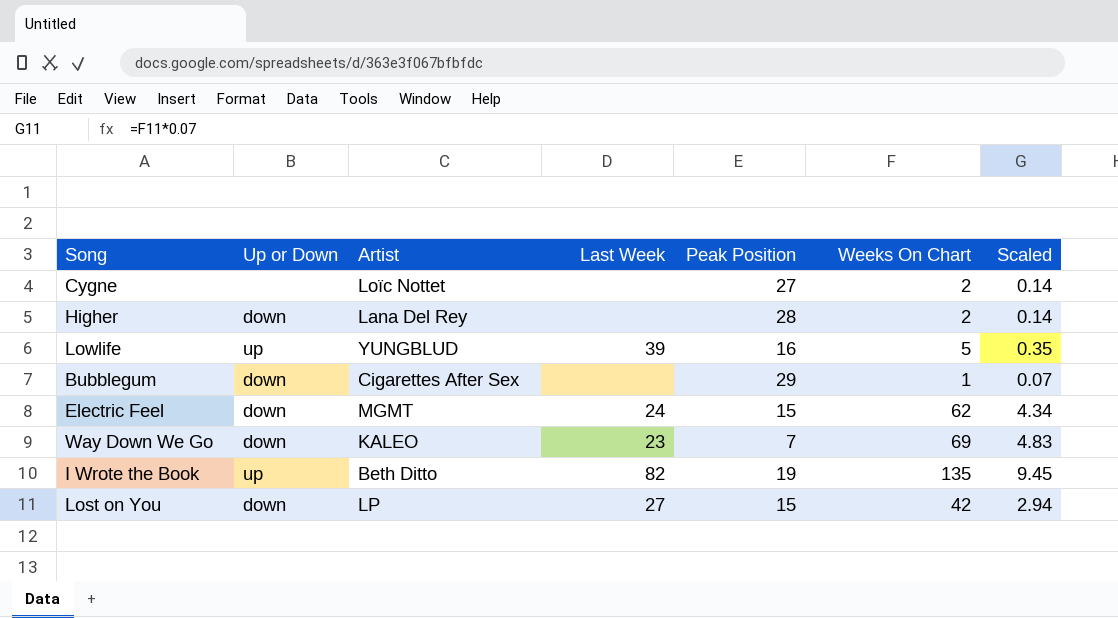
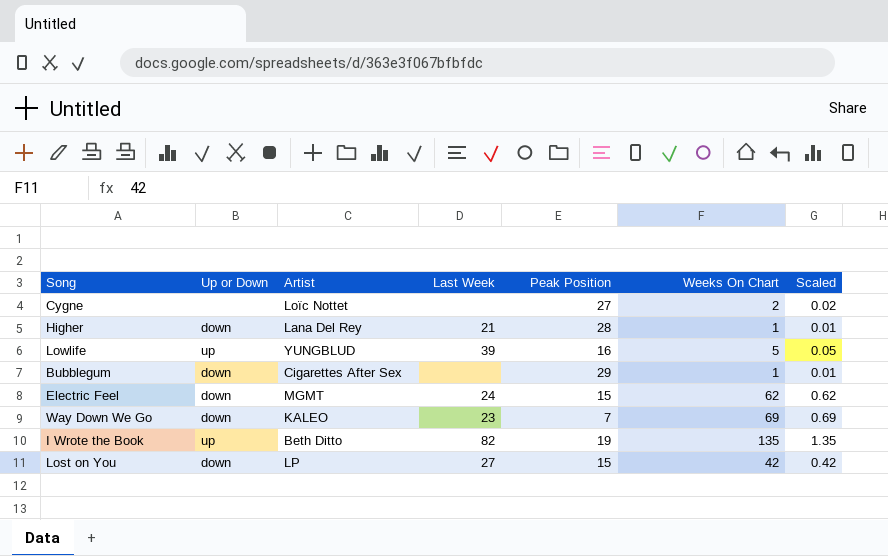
column Scaled | formula: [Weeks On Chart] * 0.07 -> [Weeks On Chart] * 0.01
Higher | Last Week: none -> 21
Higher | Weeks On Chart: 2 -> 1

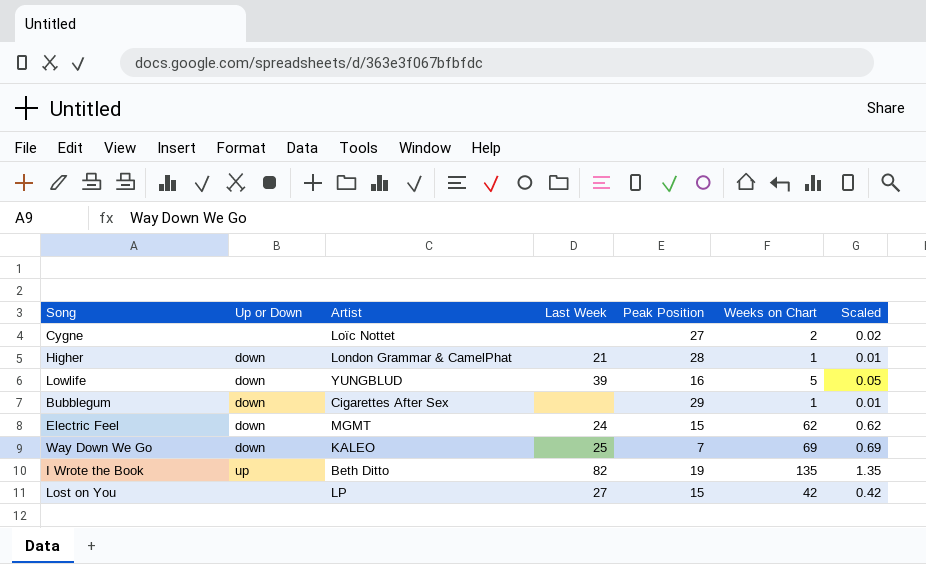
column name: Weeks On Chart -> Weeks on Chart
Higher | Artist: Lana Del Rey -> London Grammar & CamelPhat
Lowlife | Up or Down: up -> down
Way Down We Go | Last Week: 23 -> 25
Lost on You | Up or Down: down -> none

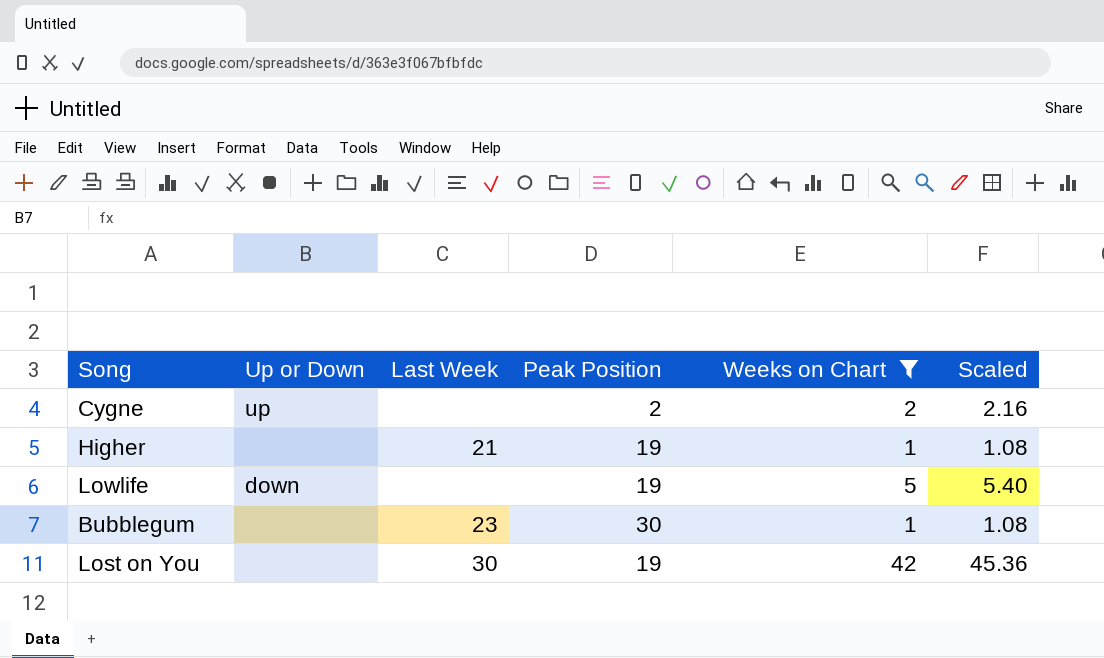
filter: none -> Weeks on Chart <= 42
column Artist | position: 3 -> none
column Scaled | formula: [Weeks on Chart] * 0.01 -> [Weeks on Chart] * 1.08
Cygne | Up or Down: none -> up
Cygne | Peak Position: 27 -> 2
Higher | Up or Down: down -> none
Higher | Peak Position: 28 -> 19
Lowlife | Last Week: 39 -> none
Lowlife | Peak Position: 16 -> 19
Bubblegum | Up or Down: down -> none
Bubblegum | Last Week: none -> 23
Bubblegum | Peak Position: 29 -> 30
Lost on You | Last Week: 27 -> 30
Lost on You | Peak Position: 15 -> 19

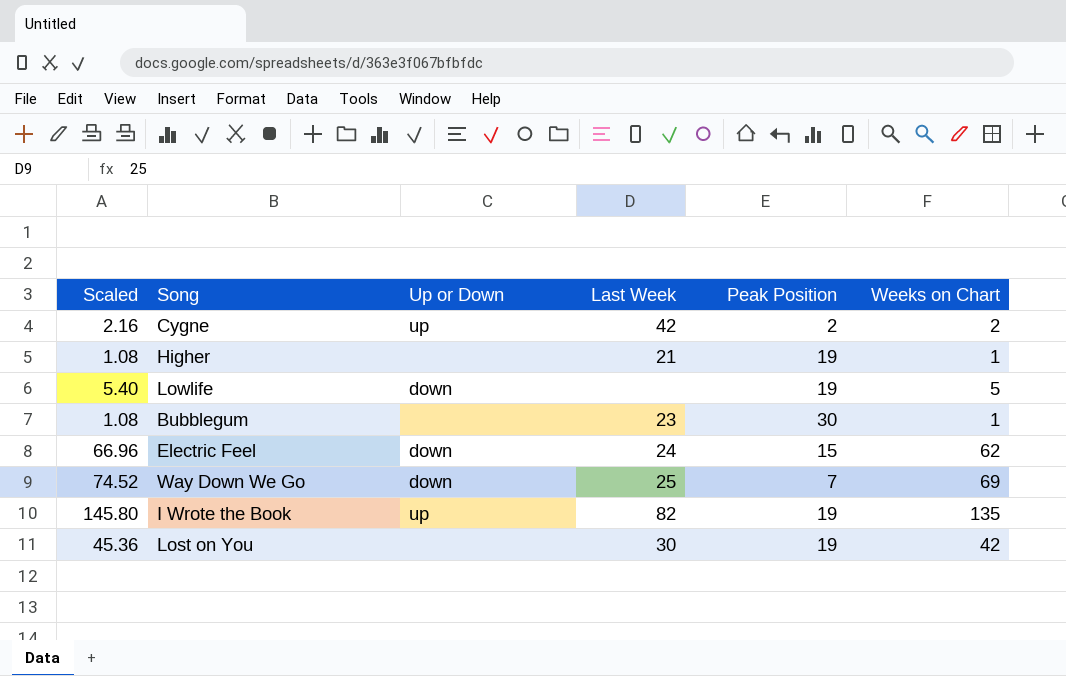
filter: Weeks on Chart <= 42 -> none
column Scaled | position: 6 -> 1
Cygne | Last Week: none -> 42

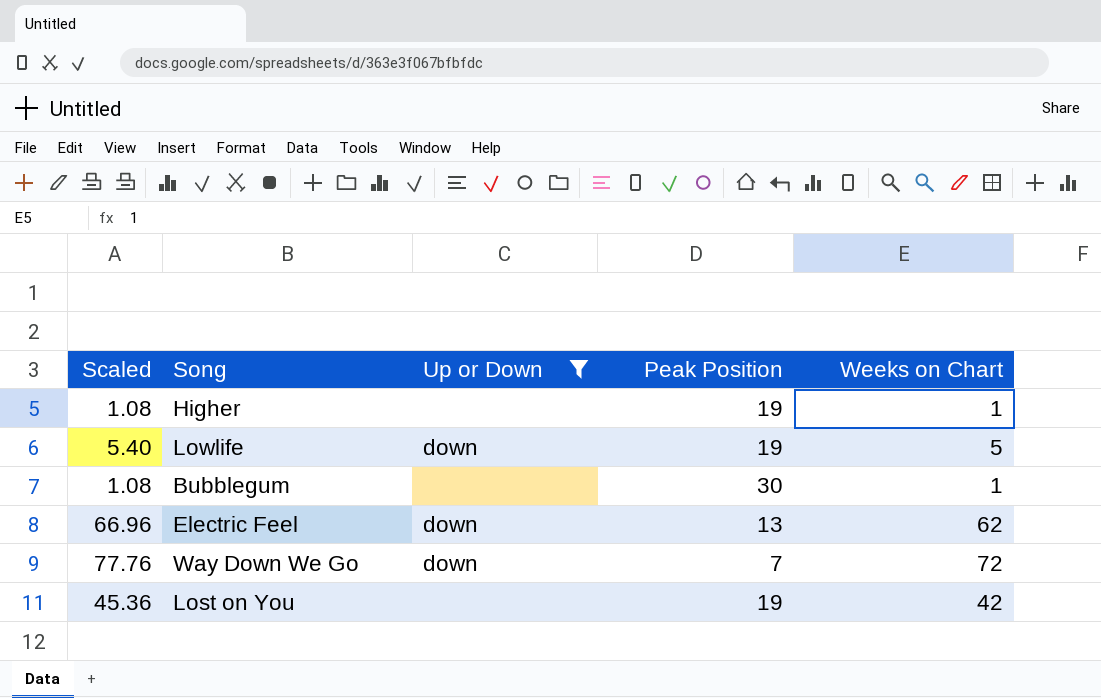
filter: none -> Up or Down != up
column Last Week | position: 4 -> none
Electric Feel | Peak Position: 15 -> 13
Way Down We Go | Scaled: 74.52 -> 77.76
Way Down We Go | Weeks on Chart: 69 -> 72

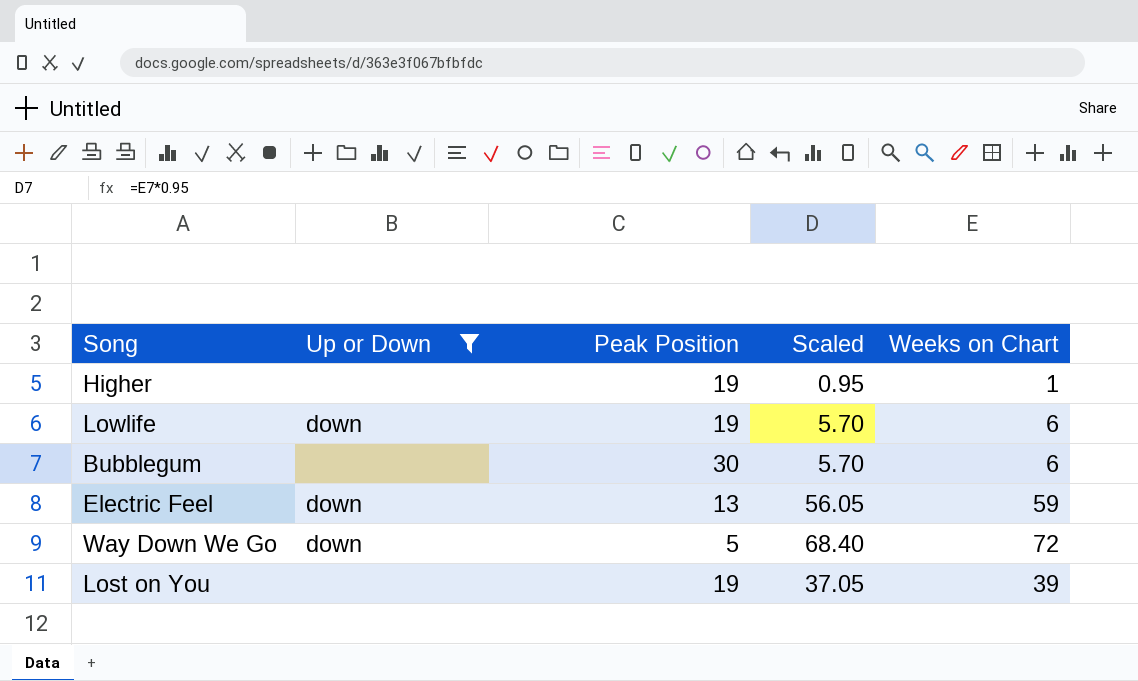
column Scaled | formula: [Weeks on Chart] * 1.08 -> [Weeks on Chart] * 0.95
column Scaled | position: 1 -> 4
Lowlife | Weeks on Chart: 5 -> 6
Bubblegum | Weeks on Chart: 1 -> 6
Electric Feel | Weeks on Chart: 62 -> 59
Way Down We Go | Peak Position: 7 -> 5
Lost on You | Weeks on Chart: 42 -> 39

